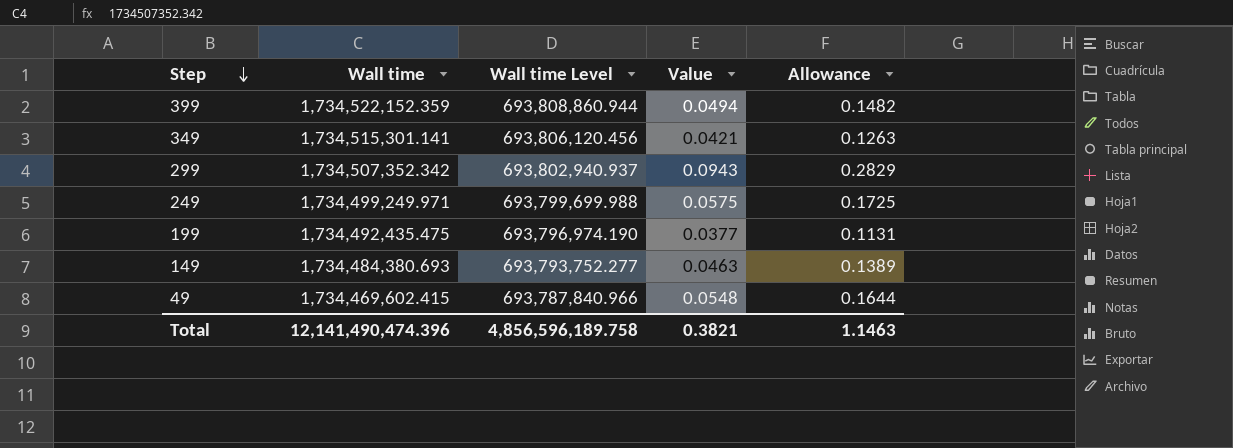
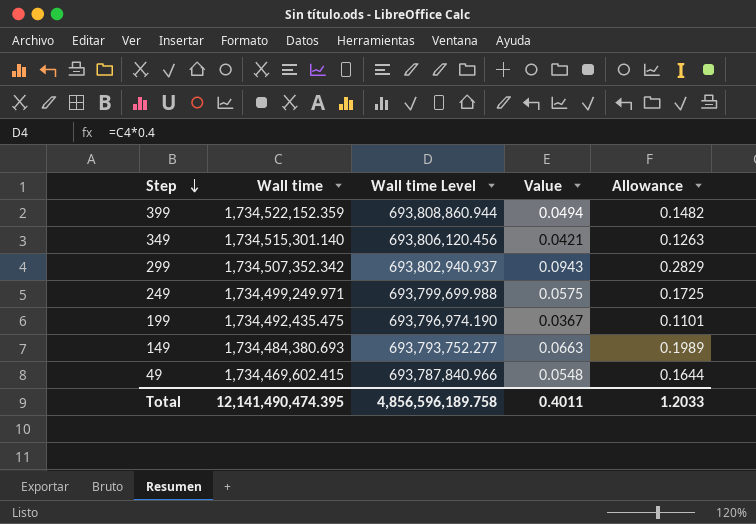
349 | Wall time: 1,734,515,301.141 -> 1,734,515,301.140
199 | Value: 0.0377 -> 0.0367
199 | Allowance: 0.1131 -> 0.1101
149 | Value: 0.0463 -> 0.0663
149 | Allowance: 0.1389 -> 0.1989
Total | Wall time: 12,141,490,474.396 -> 12,141,490,474.395
Total | Value: 0.3821 -> 0.4011
Total | Allowance: 1.1463 -> 1.2033

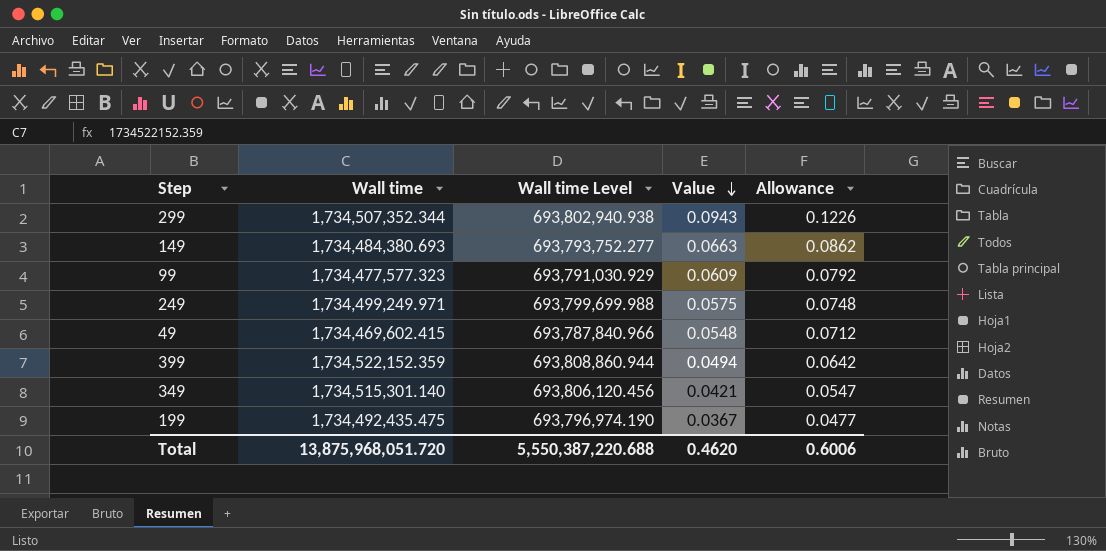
row order: Step descending -> Value descending
column Allowance | formula: [Value] * 3 -> [Value] * 1.3
299 | Wall time: 1,734,507,352.342 -> 1,734,507,352.344
299 | Wall time Level: 693,802,940.937 -> 693,802,940.938
row 99: none -> 1,734,477,577.323 | 693,791,030.929 | 0.0609 | 0.0792
Total | Wall time: 12,141,490,474.395 -> 13,875,968,051.720
Total | Wall time Level: 4,856,596,189.758 -> 5,550,387,220.688
Total | Value: 0.4011 -> 0.4620
Total | Allowance: 1.2033 -> 0.6006

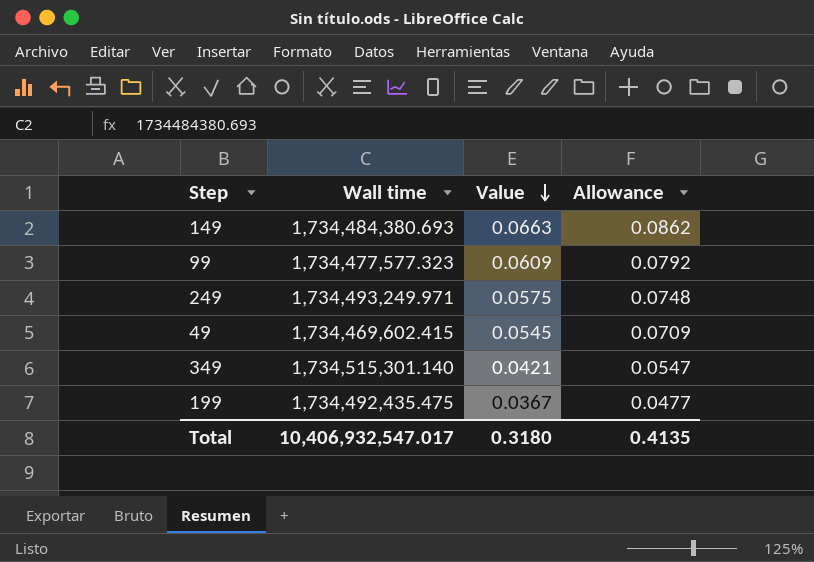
column Wall time Level | formula: [Wall time] * 0.4 -> none
row 299: 1,734,507,352.344 | 693,802,940.938 | 0.0943 | 0.1226 -> none
row 399: 1,734,522,152.359 | 693,808,860.944 | 0.0494 | 0.0642 -> none
249 | Wall time: 1,734,499,249.971 -> 1,734,493,249.971
49 | Value: 0.0548 -> 0.0545
49 | Allowance: 0.0712 -> 0.0709
Total | Wall time: 13,875,968,051.720 -> 10,406,932,547.017
Total | Value: 0.4620 -> 0.3180
Total | Allowance: 0.6006 -> 0.4135

